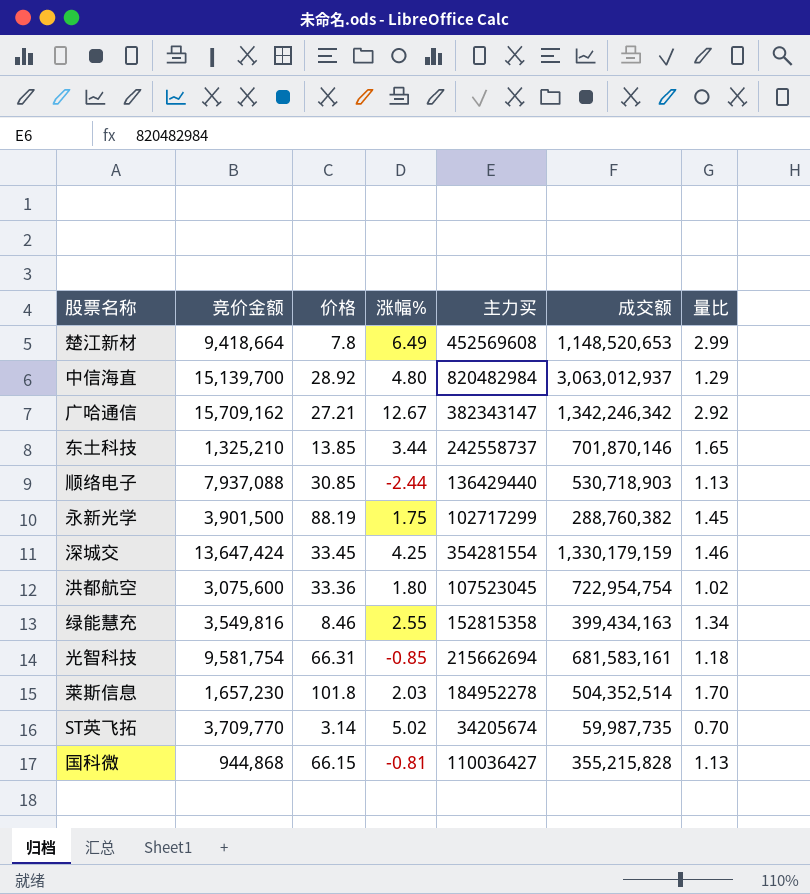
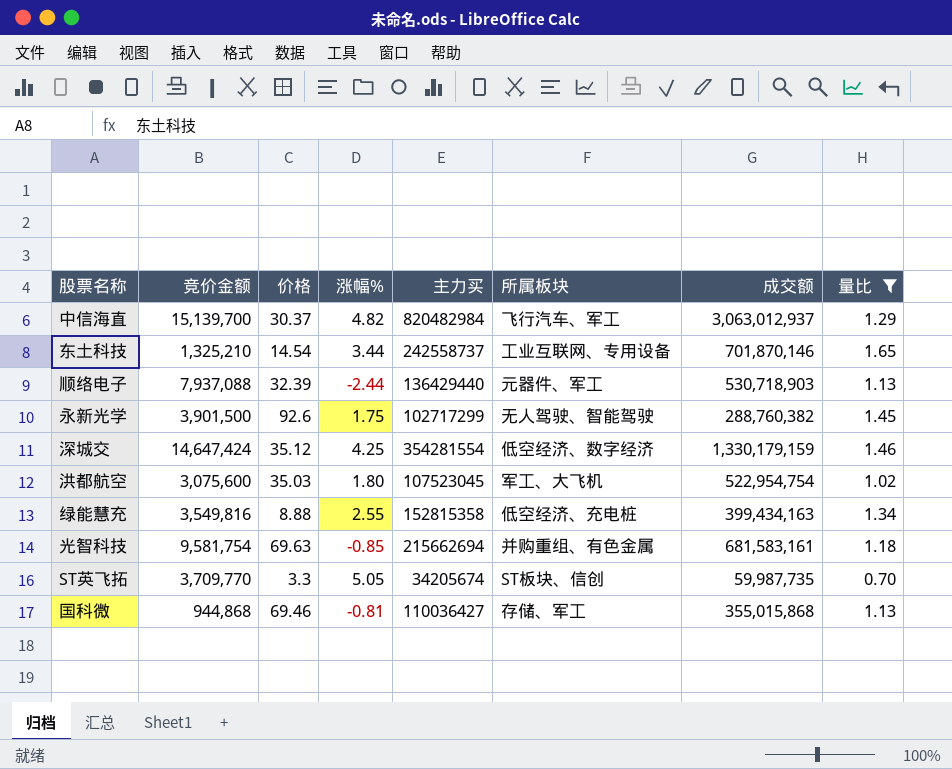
filter: none -> 量比 <= 1.65
column 所属板块 | position: none -> 6
中信海直 | 价格: 28.92 -> 30.37
中信海直 | 涨幅%: 4.80 -> 4.82
东土科技 | 价格: 13.85 -> 14.54
顺络电子 | 价格: 30.85 -> 32.39
永新光学 | 价格: 88.19 -> 92.6
深城交 | 竞价金额: 13,647,424 -> 14,647,424
深城交 | 价格: 33.45 -> 35.12
洪都航空 | 价格: 33.36 -> 35.03
洪都航空 | 成交额: 722,954,754 -> 522,954,754
绿能慧充 | 价格: 8.46 -> 8.88
光智科技 | 价格: 66.31 -> 69.63
ST英飞拓 | 价格: 3.14 -> 3.3
ST英飞拓 | 涨幅%: 5.02 -> 5.05
国科微 | 价格: 66.15 -> 69.46
国科微 | 成交额: 355,215,828 -> 355,015,868

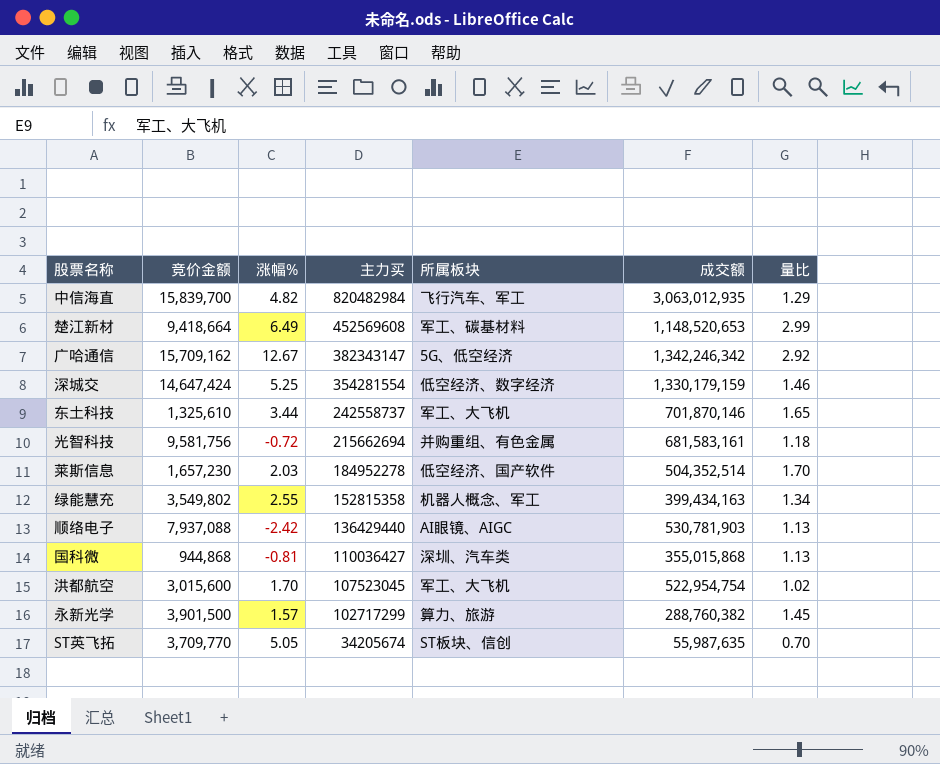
filter: 量比 <= 1.65 -> none
row order: none -> 主力买 descending
column 价格 | position: 3 -> none
中信海直 | 竞价金额: 15,139,700 -> 15,839,700
中信海直 | 成交额: 3,063,012,937 -> 3,063,012,935
深城交 | 涨幅%: 4.25 -> 5.25
东土科技 | 竞价金额: 1,325,210 -> 1,325,610
东土科技 | 所属板块: 工业互联网、专用设备 -> 军工、大飞机
光智科技 | 竞价金额: 9,581,754 -> 9,581,756
光智科技 | 涨幅%: -0.85 -> -0.72
绿能慧充 | 竞价金额: 3,549,816 -> 3,549,802
绿能慧充 | 所属板块: 低空经济、充电桩 -> 机器人概念、军工
顺络电子 | 涨幅%: -2.44 -> -2.42
顺络电子 | 所属板块: 元器件、军工 -> AI眼镜、AIGC
顺络电子 | 成交额: 530,718,903 -> 530,781,903
国科微 | 所属板块: 存储、军工 -> 深圳、汽车类
洪都航空 | 竞价金额: 3,075,600 -> 3,015,600
洪都航空 | 涨幅%: 1.80 -> 1.70
永新光学 | 涨幅%: 1.75 -> 1.57
永新光学 | 所属板块: 无人驾驶、智能驾驶 -> 算力、旅游
ST英飞拓 | 成交额: 59,987,735 -> 55,987,635

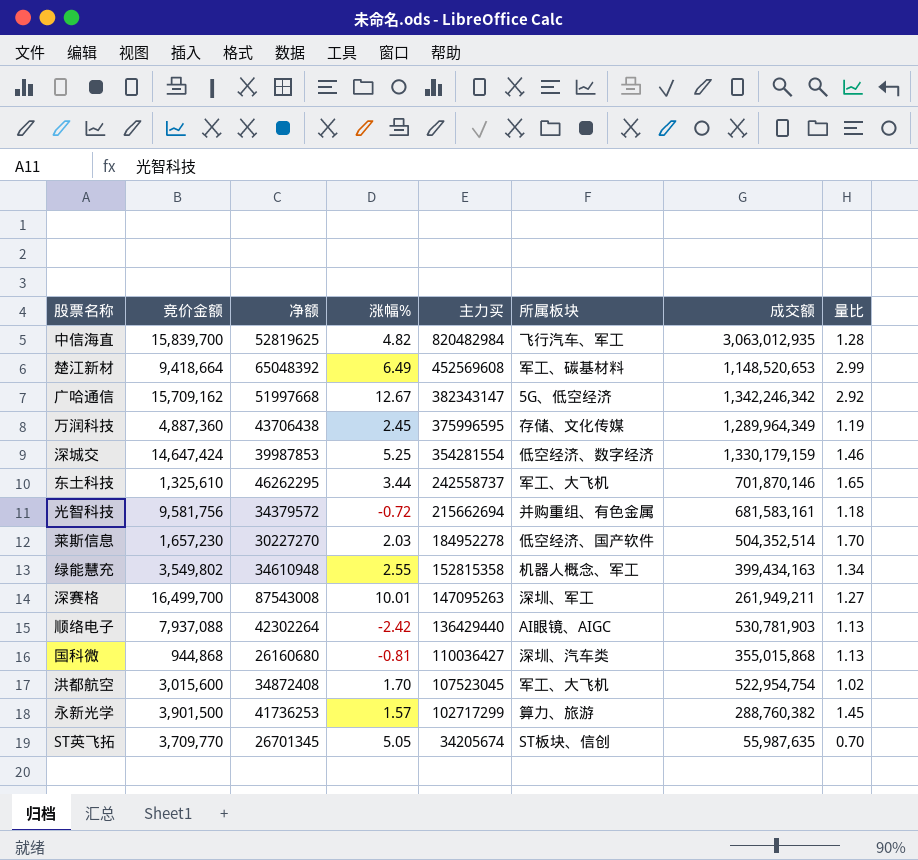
column 净额 | position: none -> 3
中信海直 | 量比: 1.29 -> 1.28
row 万润科技: none -> 4,887,360 | 43706438 | 2.45 | 375996595 | 存储、文化传媒 | 1,289,964,349 | 1.19
row 深赛格: none -> 16,499,700 | 87543008 | 10.01 | 147095263 | 深圳、军工 | 261,949,211 | 1.27

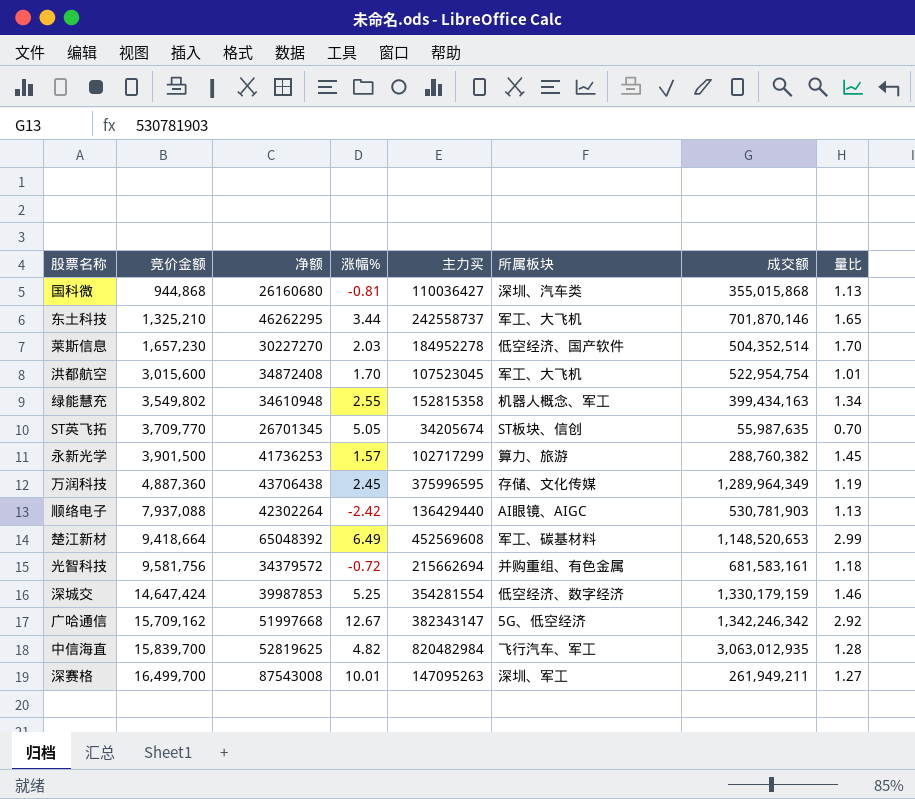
row order: 主力买 descending -> 竞价金额 ascending
东土科技 | 竞价金额: 1,325,610 -> 1,325,210
洪都航空 | 量比: 1.02 -> 1.01

